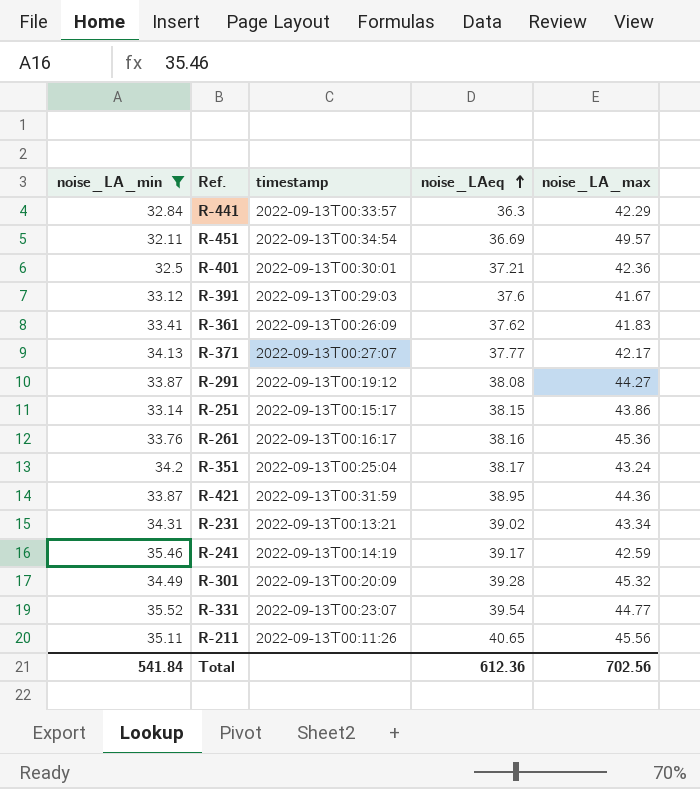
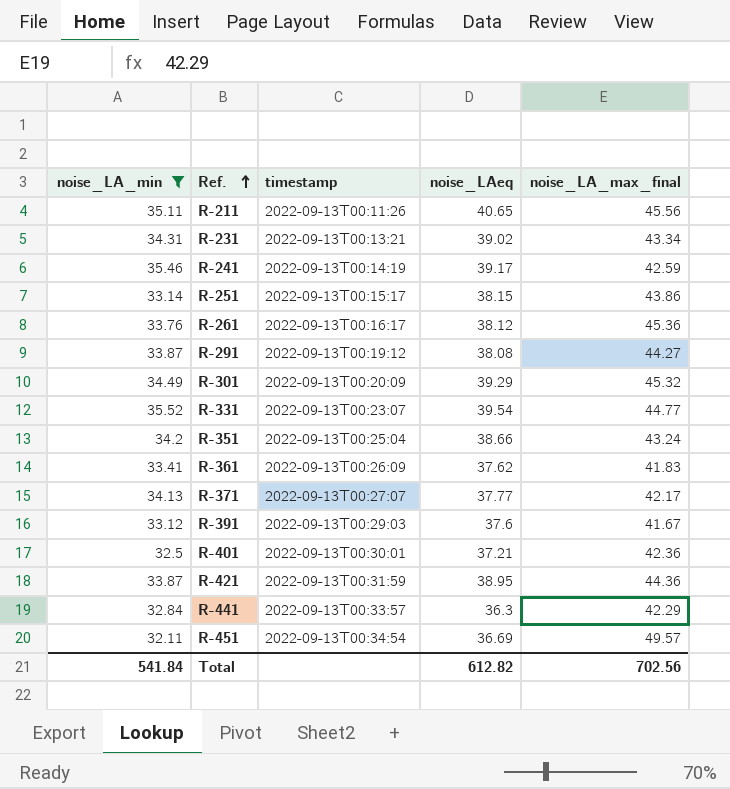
row order: noise_LAeq ascending -> Ref. ascending
column name: noise_LA_max -> noise_LA_max_final
R-261 | noise_LAeq: 38.16 -> 38.12
R-301 | noise_LAeq: 39.28 -> 39.29
R-351 | noise_LAeq: 38.17 -> 38.66
Total | noise_LAeq: 612.36 -> 612.82

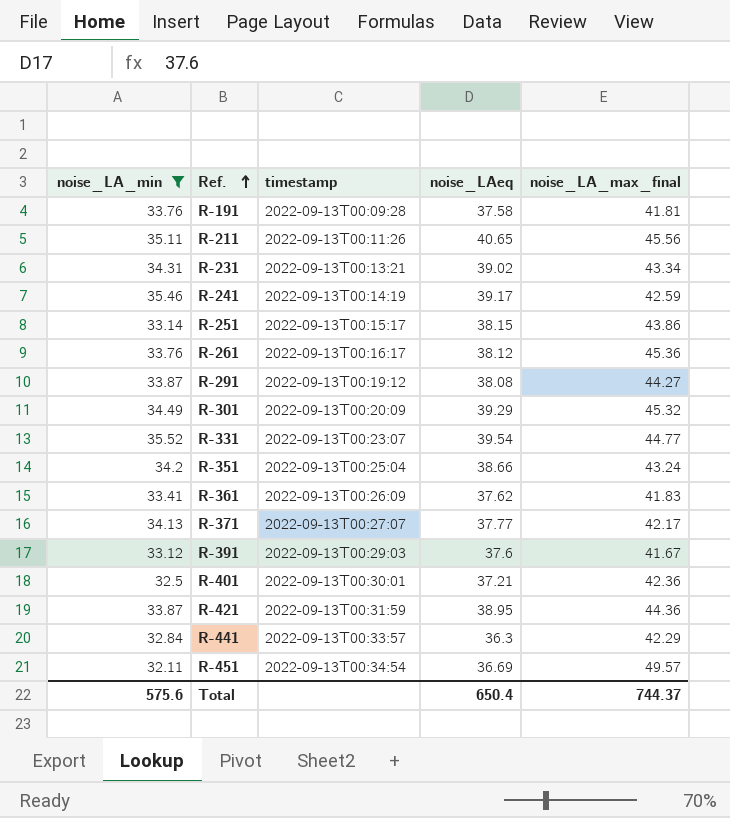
row R-191: none -> 33.76 | 2022-09-13T00:09:28 | 37.58 | 41.81
Total | noise_LA_min: 541.84 -> 575.6
Total | noise_LAeq: 612.82 -> 650.4
Total | noise_LA_max_final: 702.56 -> 744.37

